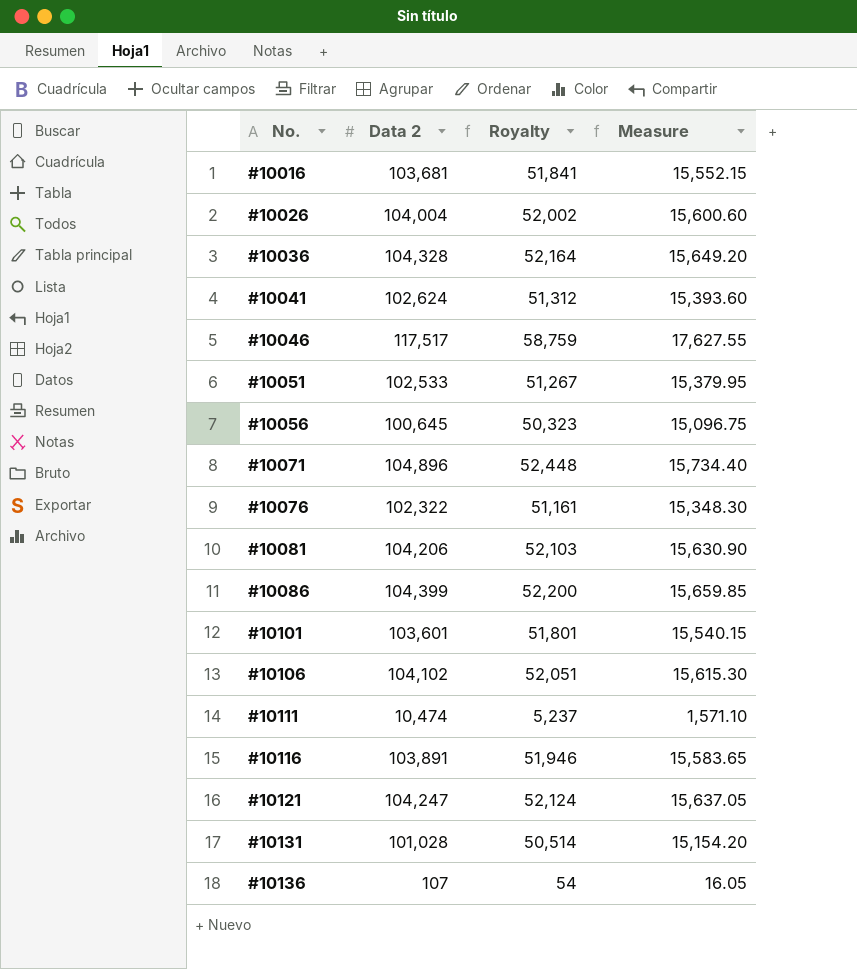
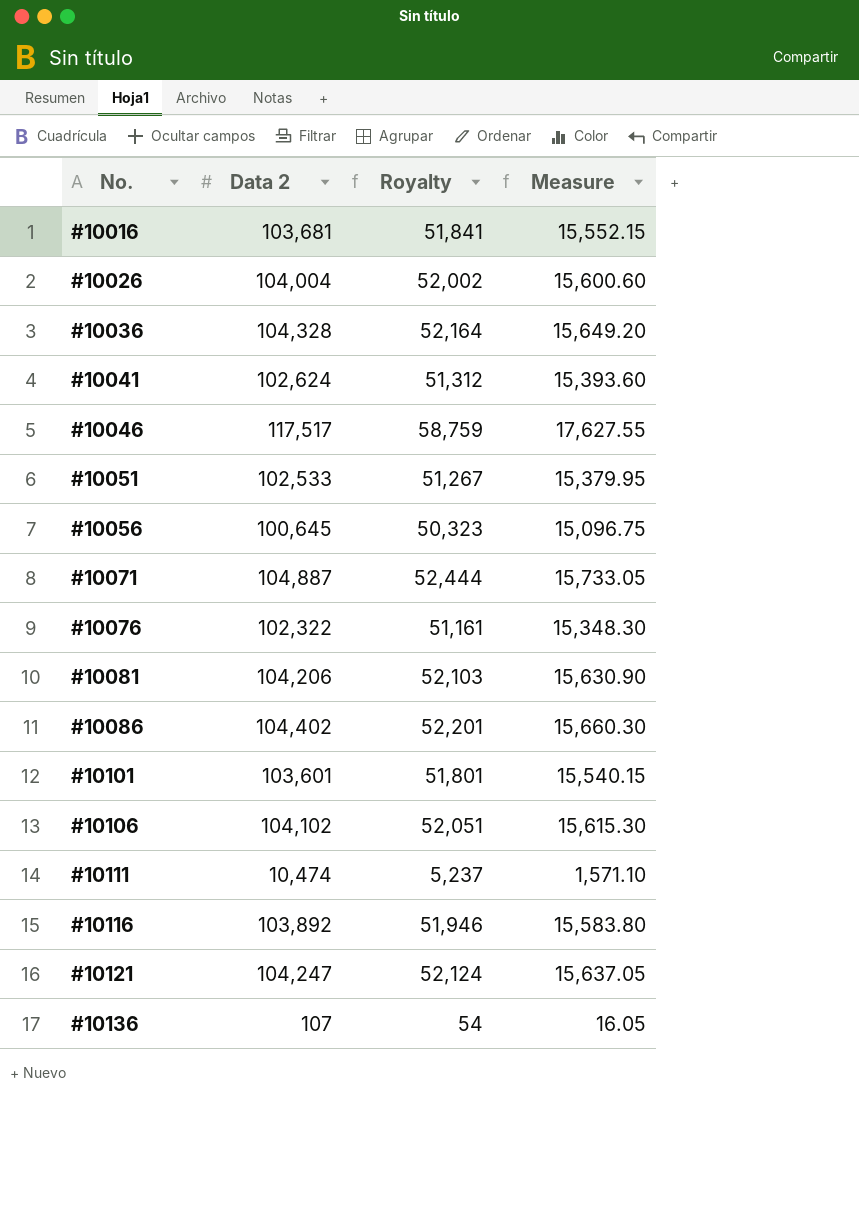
row #10131: 101,028 | 50,514 | 15,154.20 -> none
#10071 | Data 2: 104,896 -> 104,887
#10071 | Royalty: 52,448 -> 52,444
#10071 | Measure: 15,734.40 -> 15,733.05
#10086 | Data 2: 104,399 -> 104,402
#10086 | Royalty: 52,200 -> 52,201
#10086 | Measure: 15,659.85 -> 15,660.30
#10116 | Data 2: 103,891 -> 103,892
#10116 | Measure: 15,583.65 -> 15,583.80

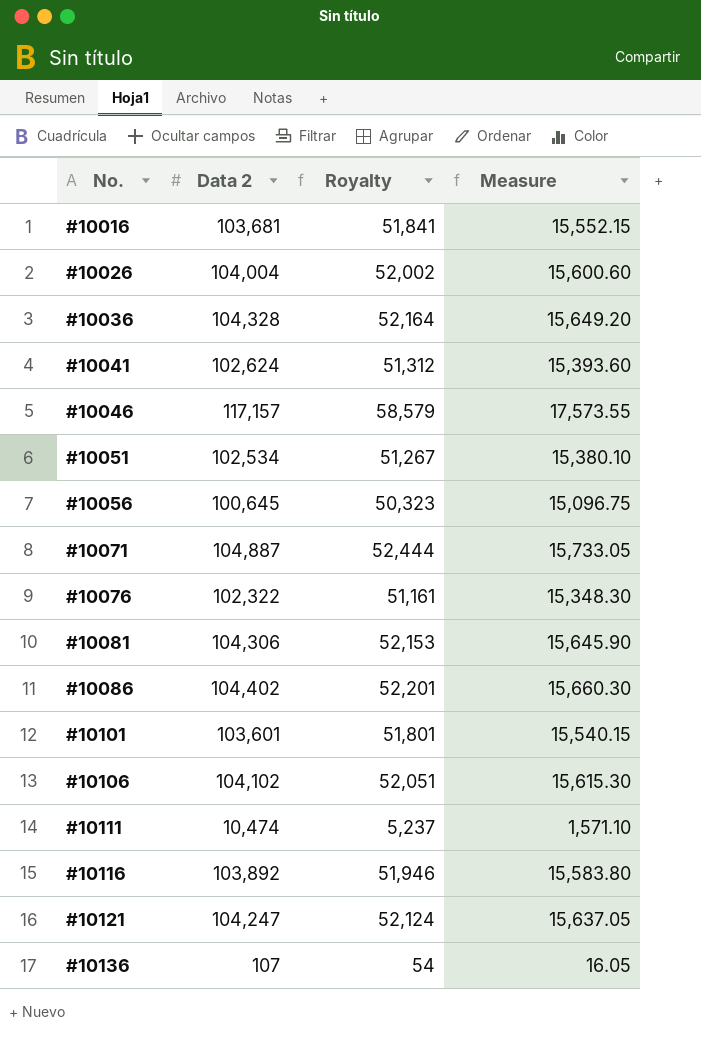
#10046 | Data 2: 117,517 -> 117,157
#10046 | Royalty: 58,759 -> 58,579
#10046 | Measure: 17,627.55 -> 17,573.55
#10051 | Data 2: 102,533 -> 102,534
#10051 | Measure: 15,379.95 -> 15,380.10
#10081 | Data 2: 104,206 -> 104,306
#10081 | Royalty: 52,103 -> 52,153
#10081 | Measure: 15,630.90 -> 15,645.90

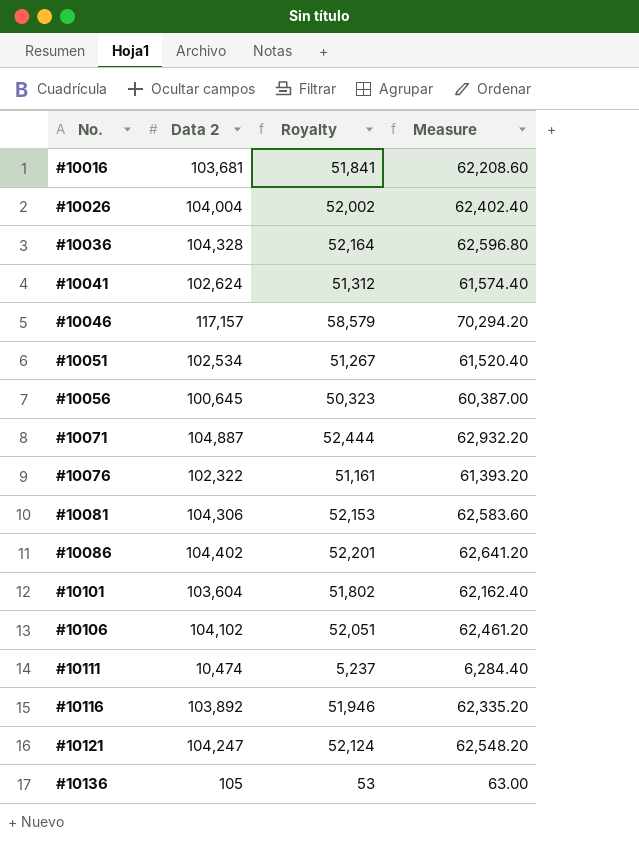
column Measure | formula: [Data 2] * 0.15 -> [Data 2] * 0.6
#10101 | Data 2: 103,601 -> 103,604
#10101 | Royalty: 51,801 -> 51,802
#10136 | Data 2: 107 -> 105
#10136 | Royalty: 54 -> 53

